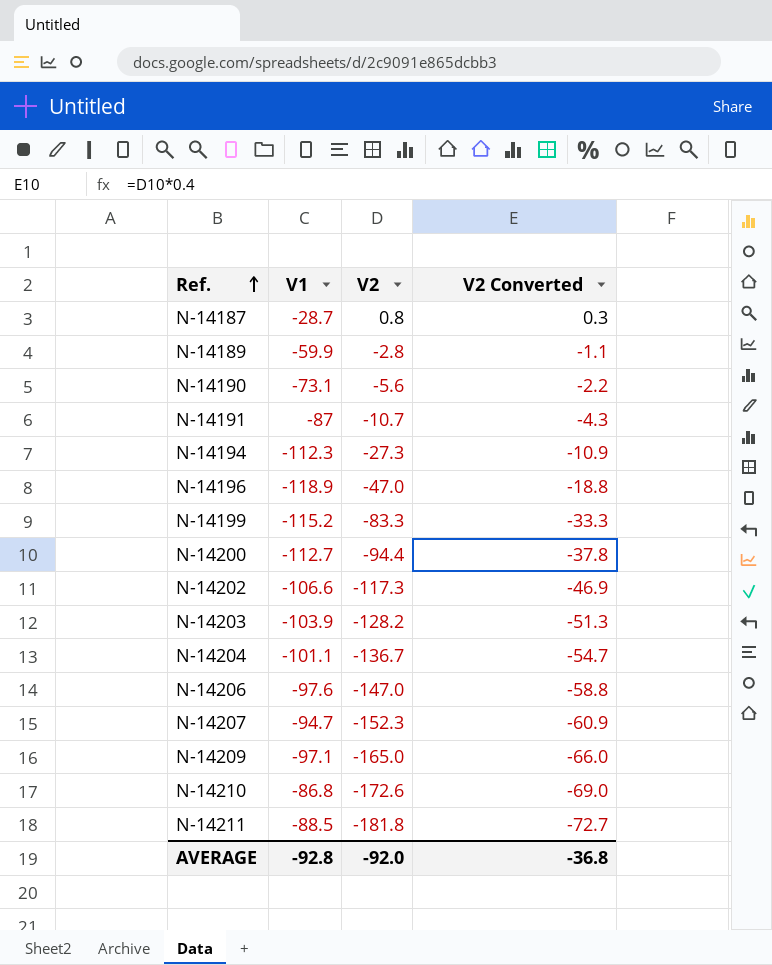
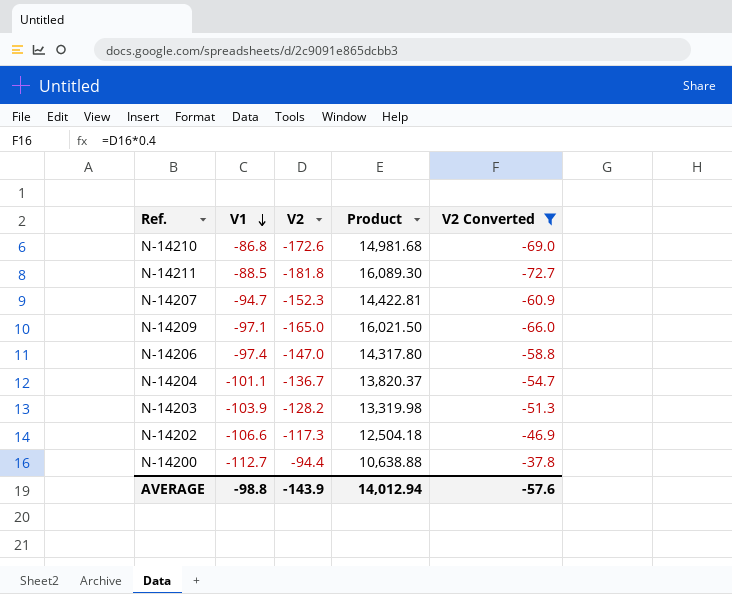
filter: none -> V2 Converted <= -37.8
row order: Ref. ascending -> V1 descending
column Product | formula: none -> [V1] * [V2]
N-14206 | V1: -97.6 -> -97.4
AVERAGE | V1: -92.8 -> -98.8
AVERAGE | V2: -92.0 -> -143.9
AVERAGE | V2 Converted: -36.8 -> -57.6

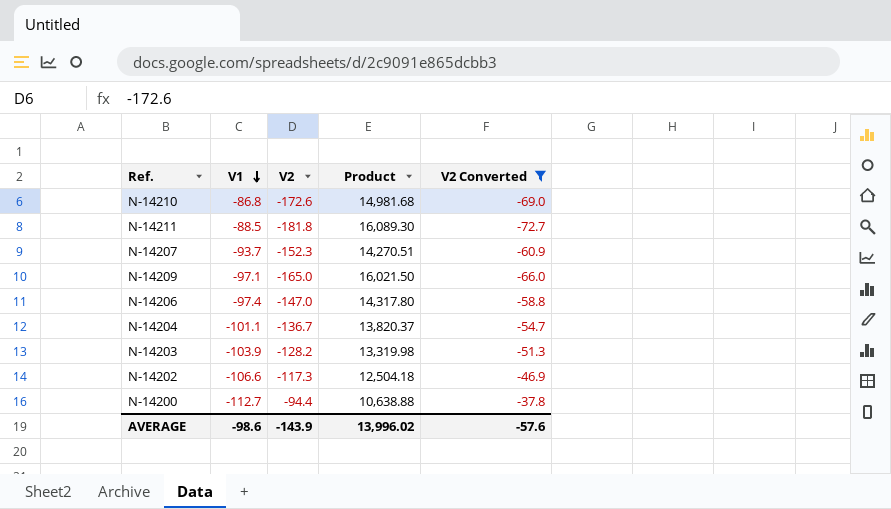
N-14207 | V1: -94.7 -> -93.7
N-14207 | Product: 14,422.81 -> 14,270.51
AVERAGE | V1: -98.8 -> -98.6
AVERAGE | Product: 14,012.94 -> 13,996.02

